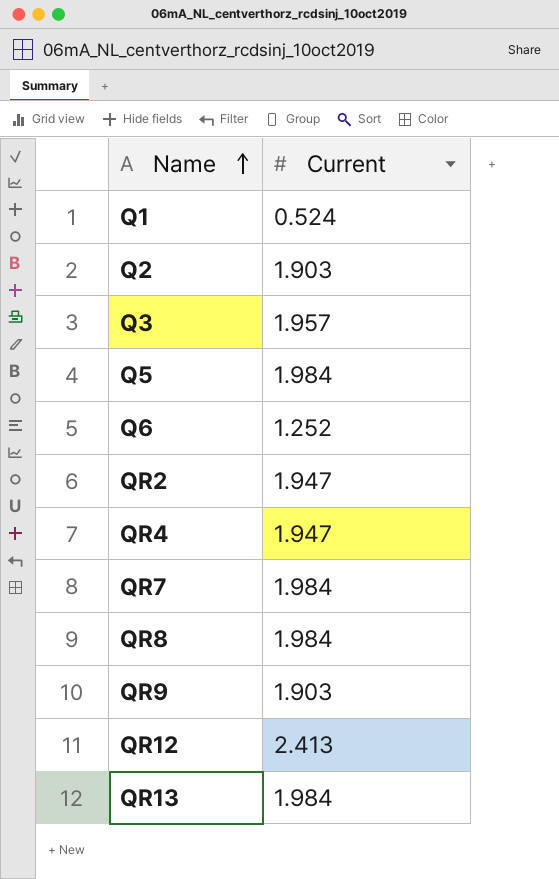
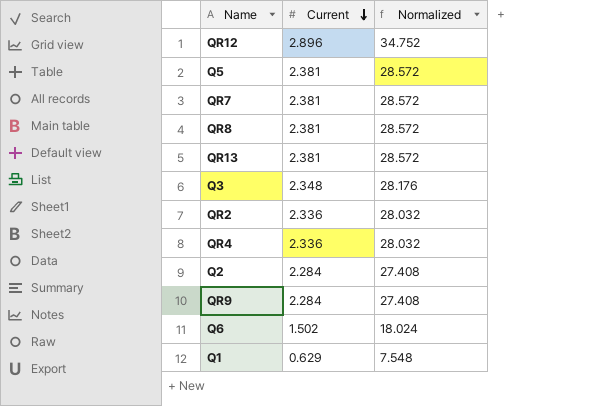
row order: Name ascending -> Current descending
column Normalized | formula: none -> [Current] * 12
QR12 | Current: 2.413 -> 2.896
Q5 | Current: 1.984 -> 2.381
QR7 | Current: 1.984 -> 2.381
QR8 | Current: 1.984 -> 2.381
QR13 | Current: 1.984 -> 2.381
Q3 | Current: 1.957 -> 2.348
QR2 | Current: 1.947 -> 2.336
QR4 | Current: 1.947 -> 2.336
Q2 | Current: 1.903 -> 2.284
QR9 | Current: 1.903 -> 2.284
Q6 | Current: 1.252 -> 1.502
Q1 | Current: 0.524 -> 0.629

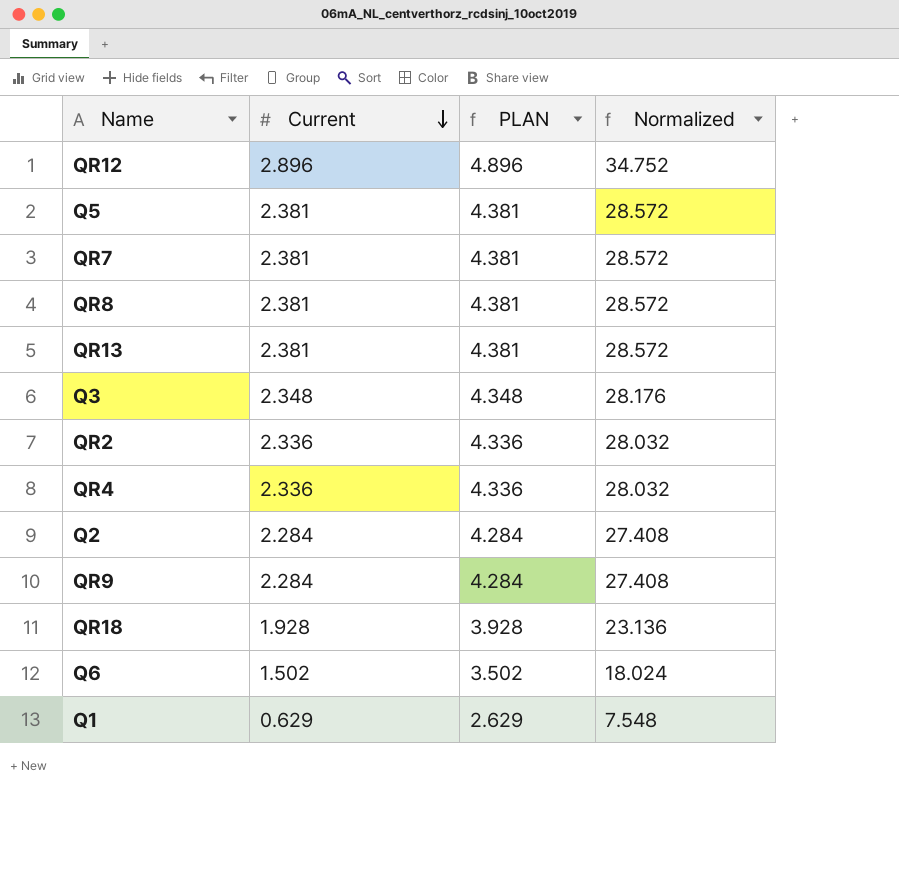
column PLAN | formula: none -> [Current] + 2
row QR18: none -> 1.928 | 3.928 | 23.136

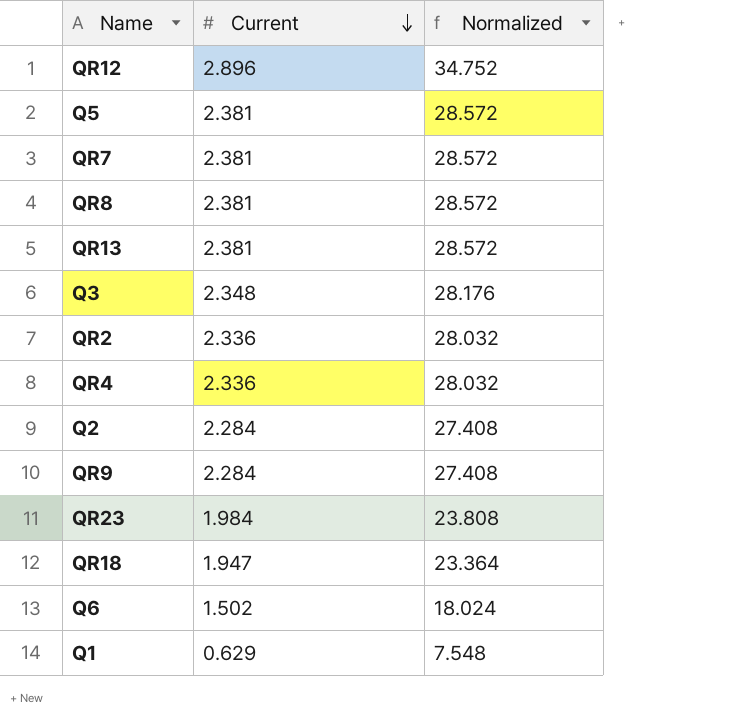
column PLAN | formula: [Current] + 2 -> none
row QR23: none -> 1.984 | 23.808
QR18 | Current: 1.928 -> 1.947
QR18 | Normalized: 23.136 -> 23.364

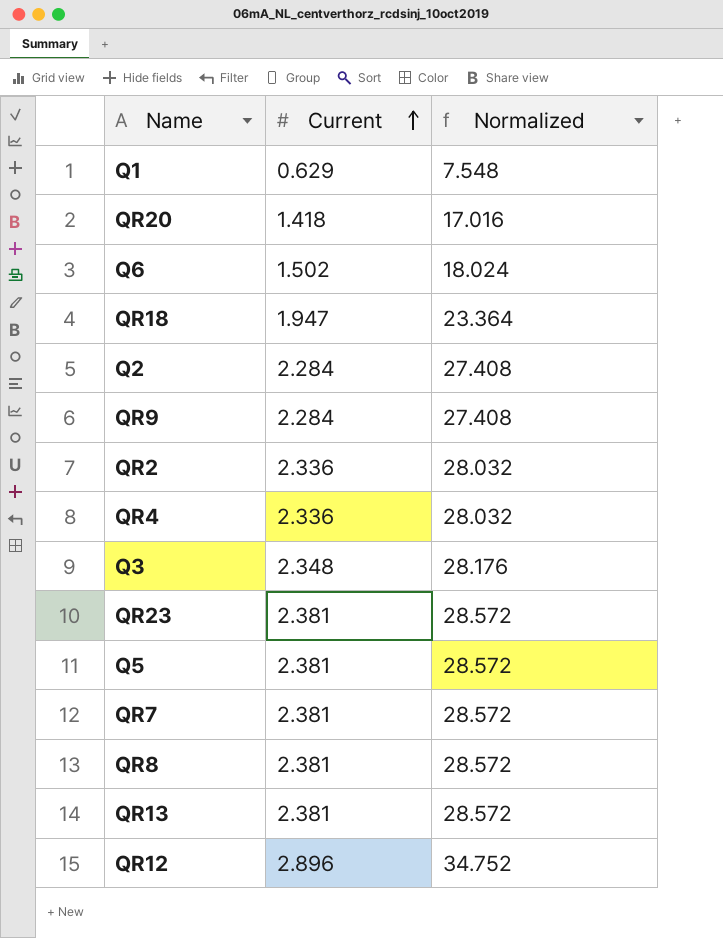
row order: Current descending -> Current ascending
row QR20: none -> 1.418 | 17.016
QR23 | Current: 1.984 -> 2.381
QR23 | Normalized: 23.808 -> 28.572

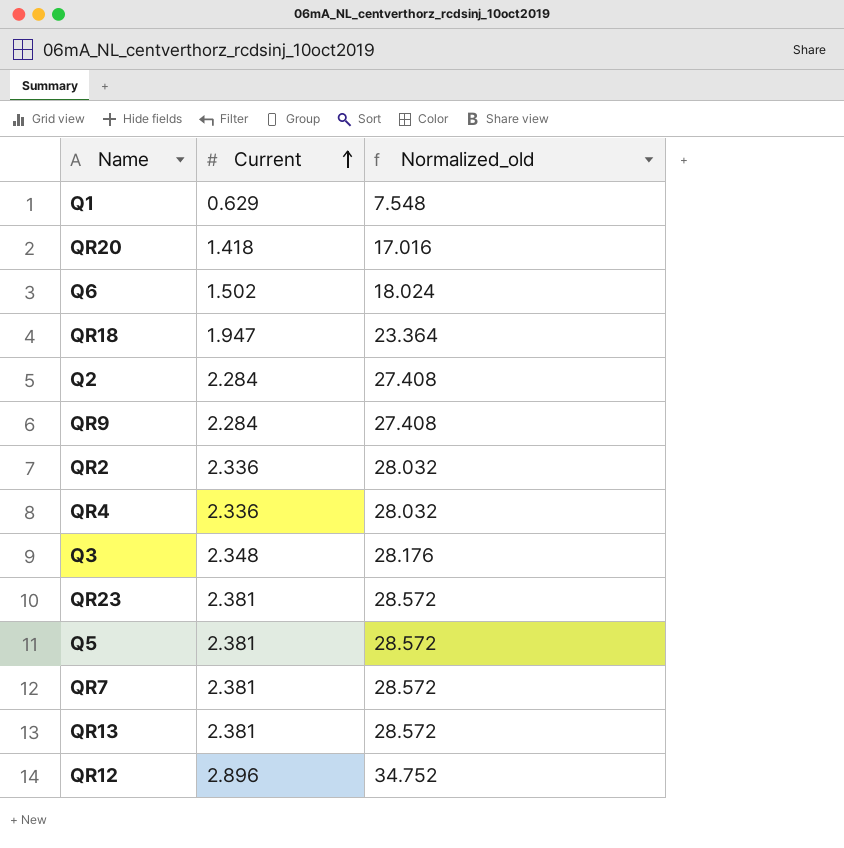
column name: Normalized -> Normalized_old
row QR8: 2.381 | 28.572 -> none

